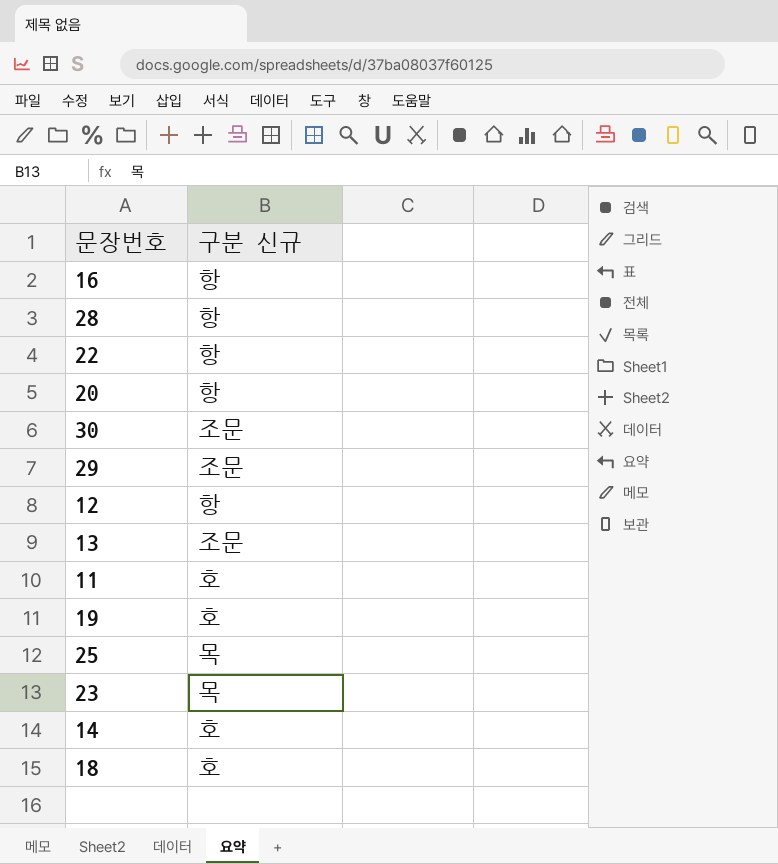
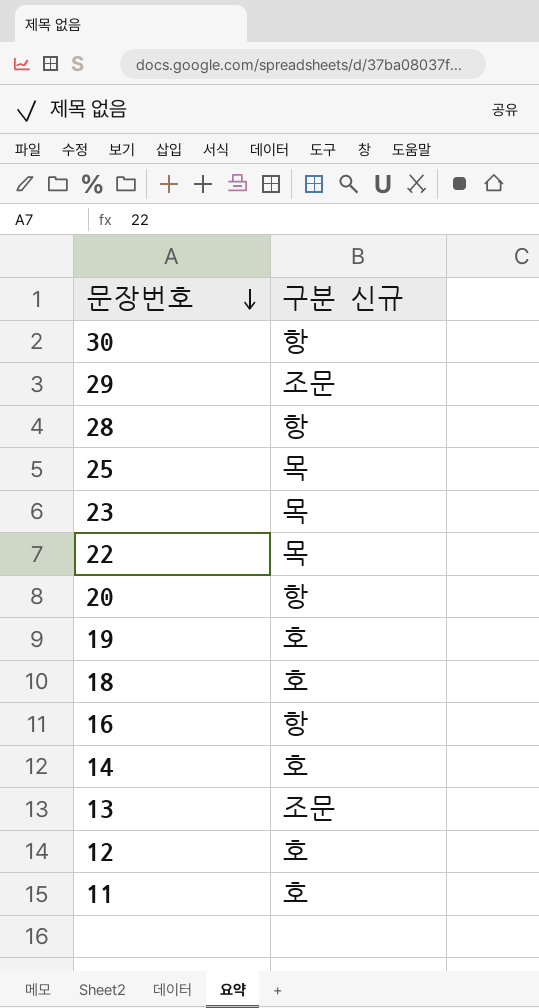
row order: none -> 문장번호 descending
30 | 구분 신규: 조문 -> 항
22 | 구분 신규: 항 -> 목
12 | 구분 신규: 항 -> 호

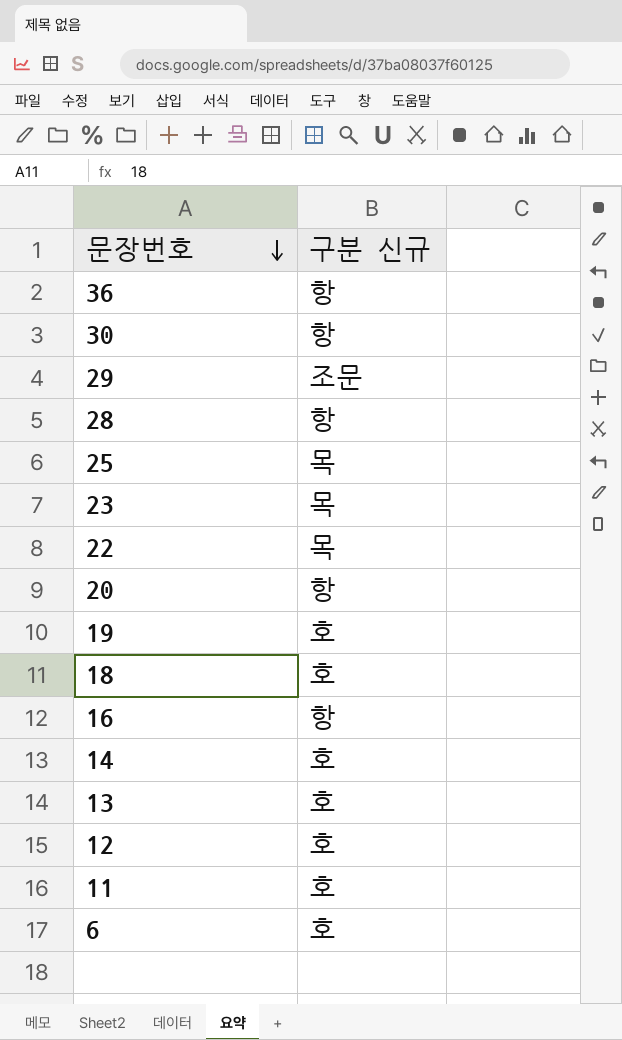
row 36: none -> 항
13 | 구분 신규: 조문 -> 호
row 6: none -> 호

